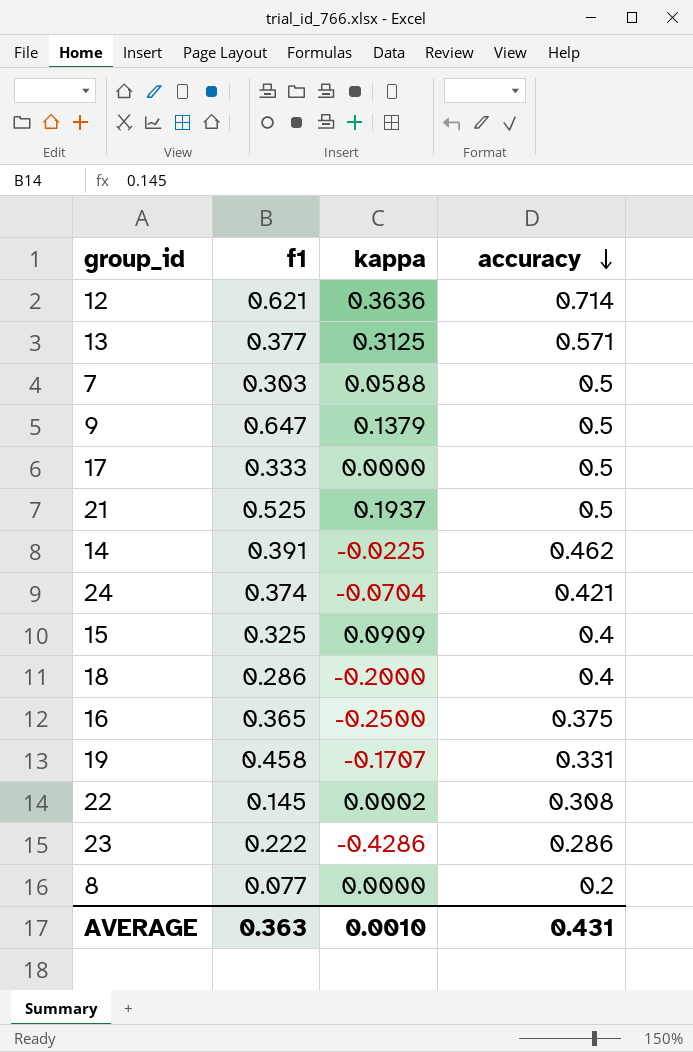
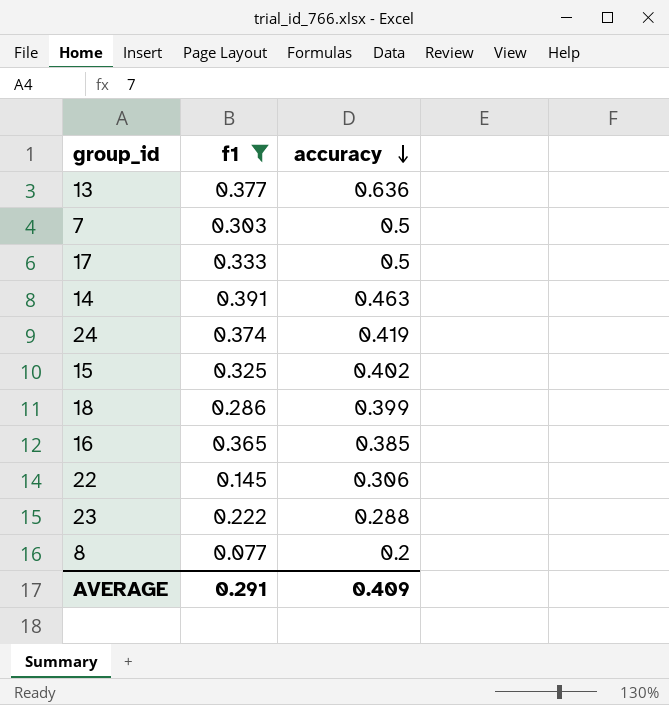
filter: none -> f1 <= 0.391
column kappa | position: 3 -> none
13 | accuracy: 0.571 -> 0.636
14 | accuracy: 0.462 -> 0.463
24 | accuracy: 0.421 -> 0.419
15 | accuracy: 0.4 -> 0.402
18 | accuracy: 0.4 -> 0.399
16 | accuracy: 0.375 -> 0.385
22 | accuracy: 0.308 -> 0.306
23 | accuracy: 0.286 -> 0.288
AVERAGE | f1: 0.363 -> 0.291
AVERAGE | accuracy: 0.431 -> 0.409

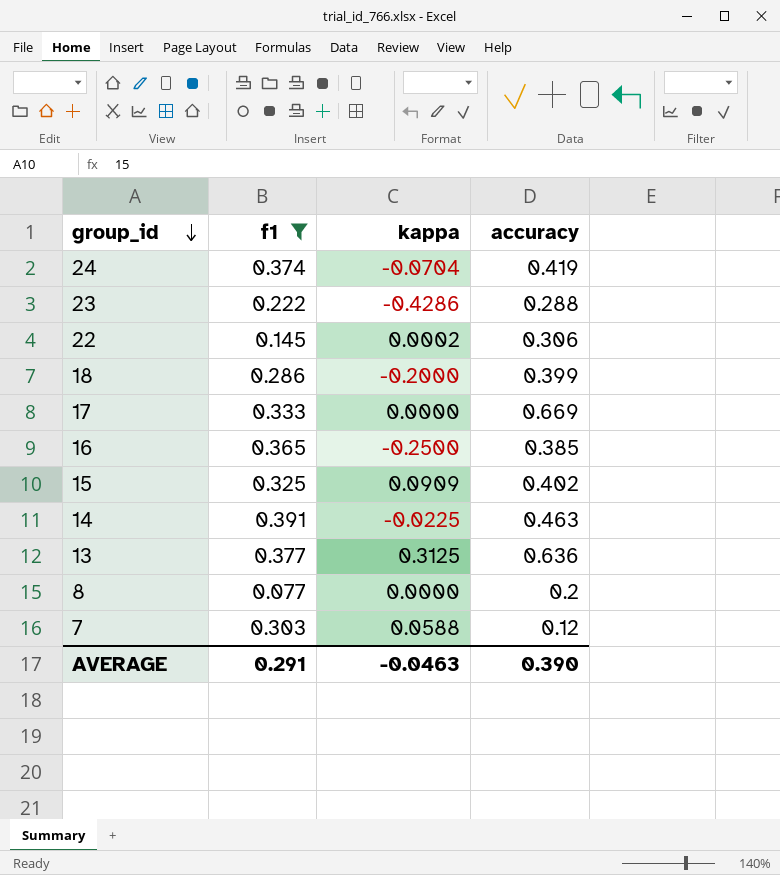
row order: accuracy descending -> group_id descending
column kappa | position: none -> 3
17 | accuracy: 0.5 -> 0.669
7 | accuracy: 0.5 -> 0.12
AVERAGE | accuracy: 0.409 -> 0.390

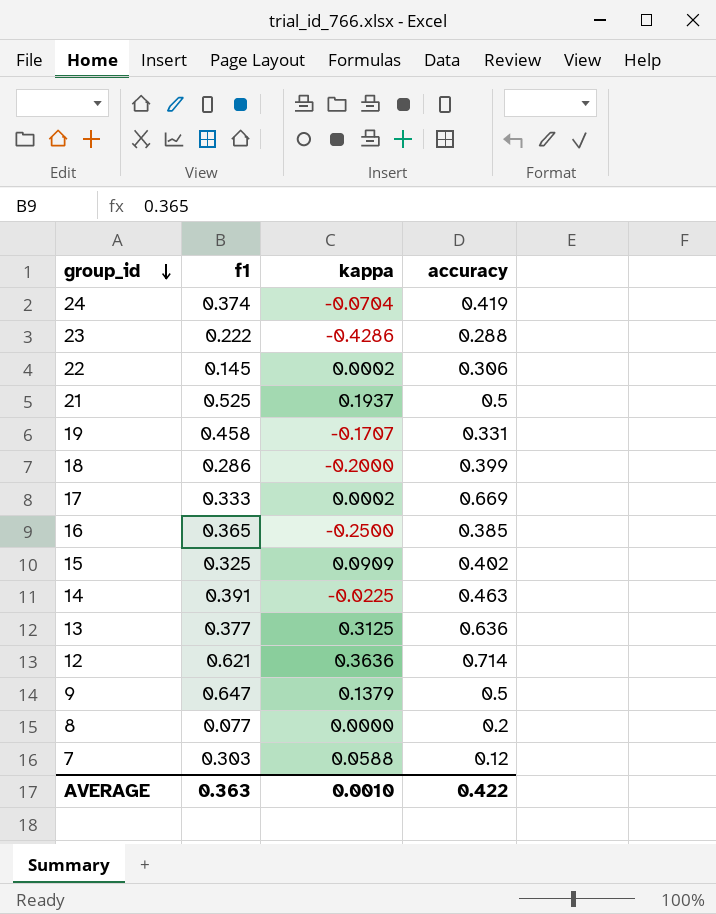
filter: f1 <= 0.391 -> none
17 | kappa: 0.0000 -> 0.0002
AVERAGE | f1: 0.291 -> 0.363
AVERAGE | kappa: -0.0463 -> 0.0010
AVERAGE | accuracy: 0.390 -> 0.422

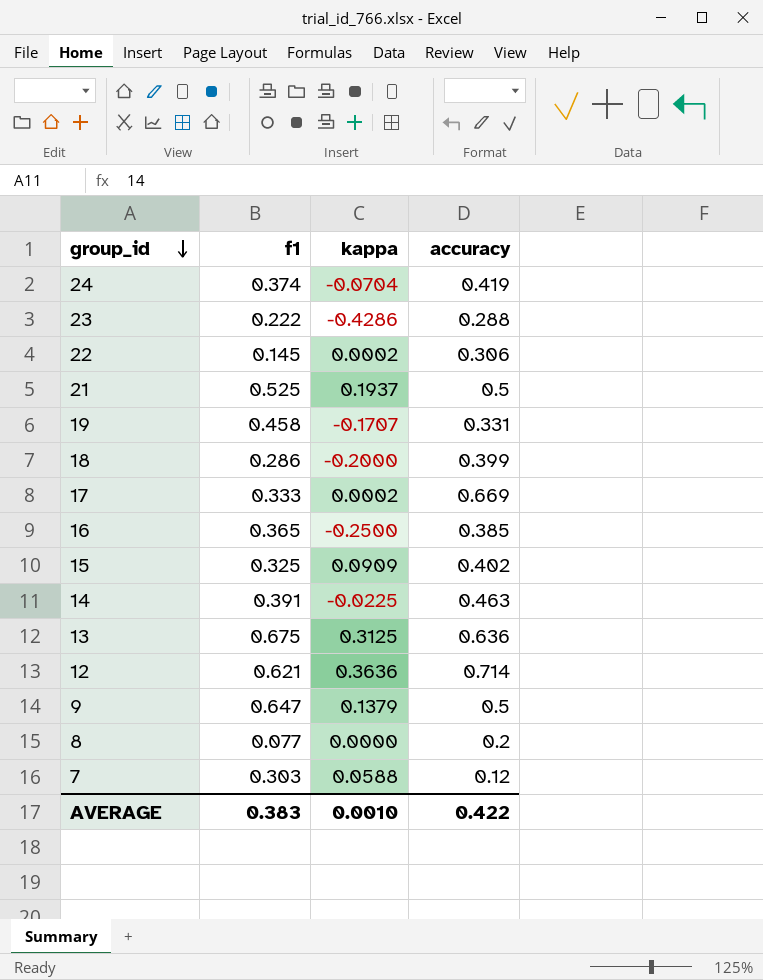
13 | f1: 0.377 -> 0.675
AVERAGE | f1: 0.363 -> 0.383

